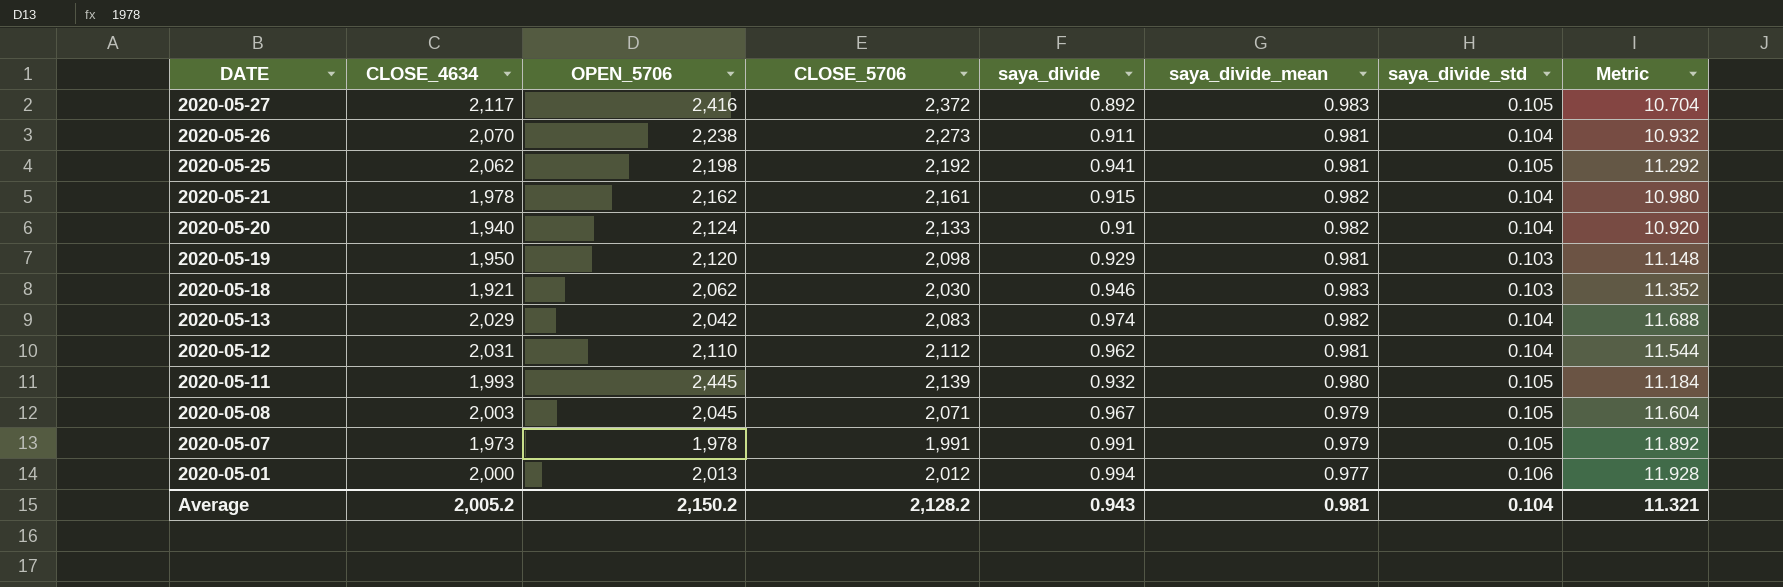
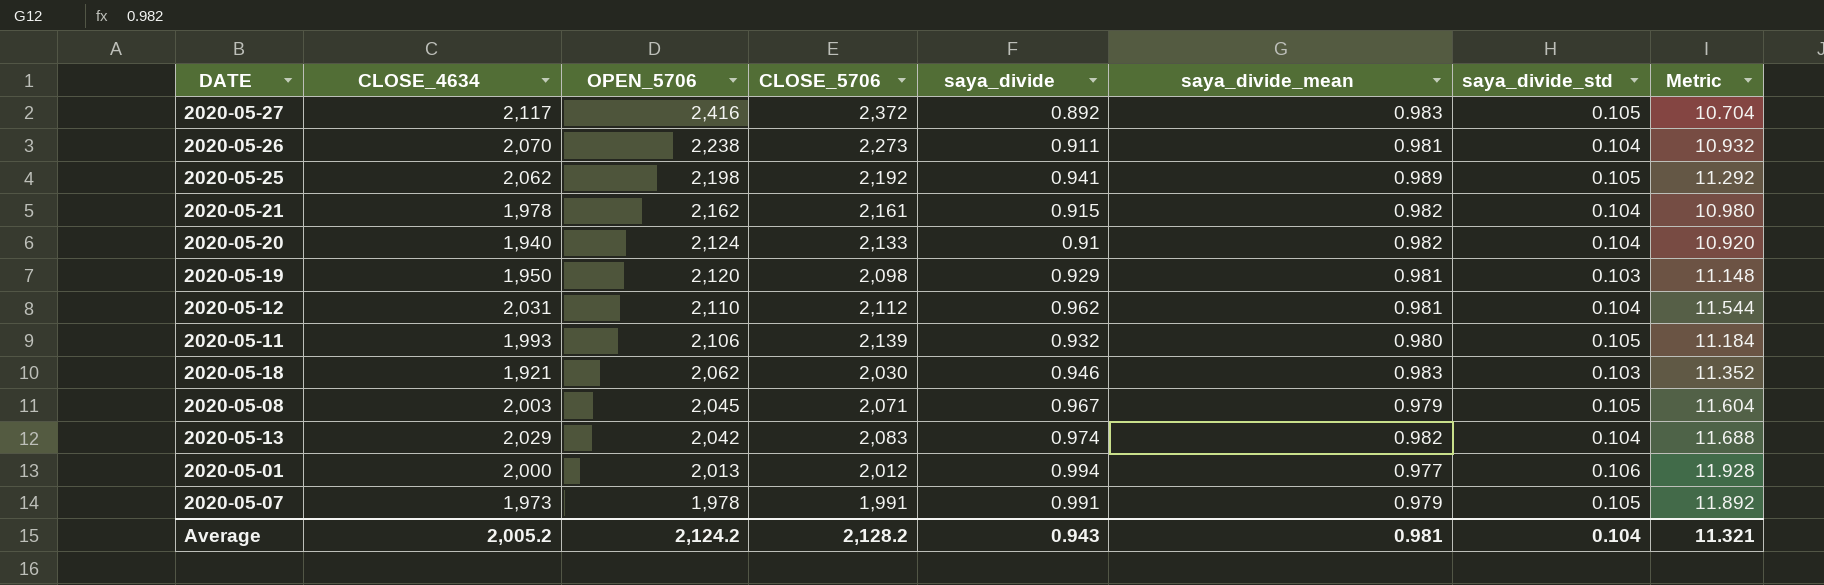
row order: DATE descending -> OPEN_5706 descending
2020-05-25 | saya_divide_mean: 0.981 -> 0.989
2020-05-11 | OPEN_5706: 2,445 -> 2,106
Average | OPEN_5706: 2,150.2 -> 2,124.2

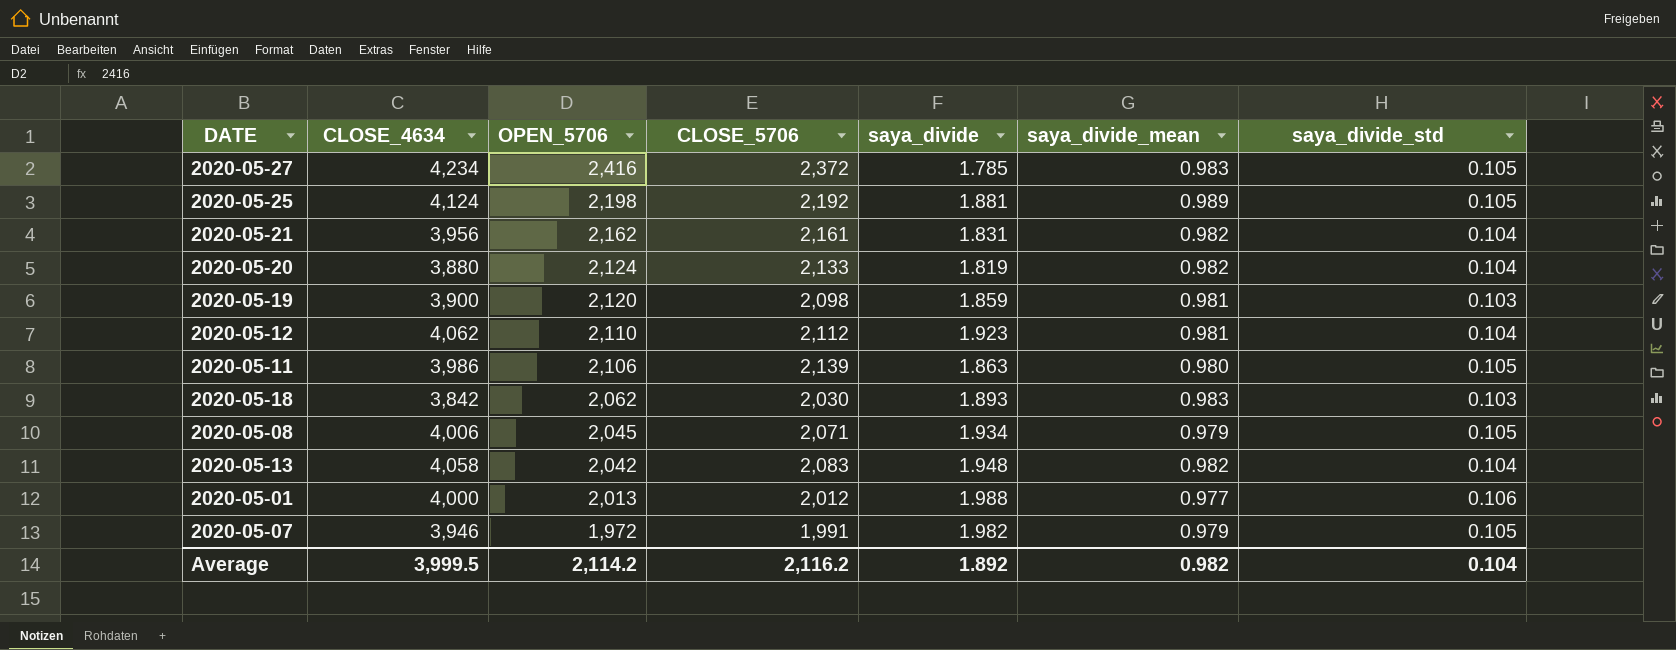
column Metric | formula: [saya_divide] * 12 -> none
row 2020-05-26: 2,070 | 2,238 | 2,273 | 0.911 | 0.981 | 0.104 | 10.932 -> none
2020-05-27 | CLOSE_4634: 2,117 -> 4,234
2020-05-27 | saya_divide: 0.892 -> 1.785
2020-05-25 | CLOSE_4634: 2,062 -> 4,124
2020-05-25 | saya_divide: 0.941 -> 1.881
2020-05-21 | CLOSE_4634: 1,978 -> 3,956
2020-05-21 | saya_divide: 0.915 -> 1.831
2020-05-20 | CLOSE_4634: 1,940 -> 3,880
2020-05-20 | saya_divide: 0.91 -> 1.819
2020-05-19 | CLOSE_4634: 1,950 -> 3,900
2020-05-19 | saya_divide: 0.929 -> 1.859
2020-05-12 | CLOSE_4634: 2,031 -> 4,062
2020-05-12 | saya_divide: 0.962 -> 1.923
2020-05-11 | CLOSE_4634: 1,993 -> 3,986
2020-05-11 | saya_divide: 0.932 -> 1.863
2020-05-18 | CLOSE_4634: 1,921 -> 3,842
2020-05-18 | saya_divide: 0.946 -> 1.893
2020-05-08 | CLOSE_4634: 2,003 -> 4,006
2020-05-08 | saya_divide: 0.967 -> 1.934
2020-05-13 | CLOSE_4634: 2,029 -> 4,058
2020-05-13 | saya_divide: 0.974 -> 1.948
2020-05-01 | CLOSE_4634: 2,000 -> 4,000
2020-05-01 | saya_divide: 0.994 -> 1.988
2020-05-07 | CLOSE_4634: 1,973 -> 3,946
2020-05-07 | OPEN_5706: 1,978 -> 1,972
2020-05-07 | saya_divide: 0.991 -> 1.982
Average | CLOSE_4634: 2,005.2 -> 3,999.5
Average | OPEN_5706: 2,124.2 -> 2,114.2
Average | CLOSE_5706: 2,128.2 -> 2,116.2
Average | saya_divide: 0.943 -> 1.892
Average | saya_divide_mean: 0.981 -> 0.982

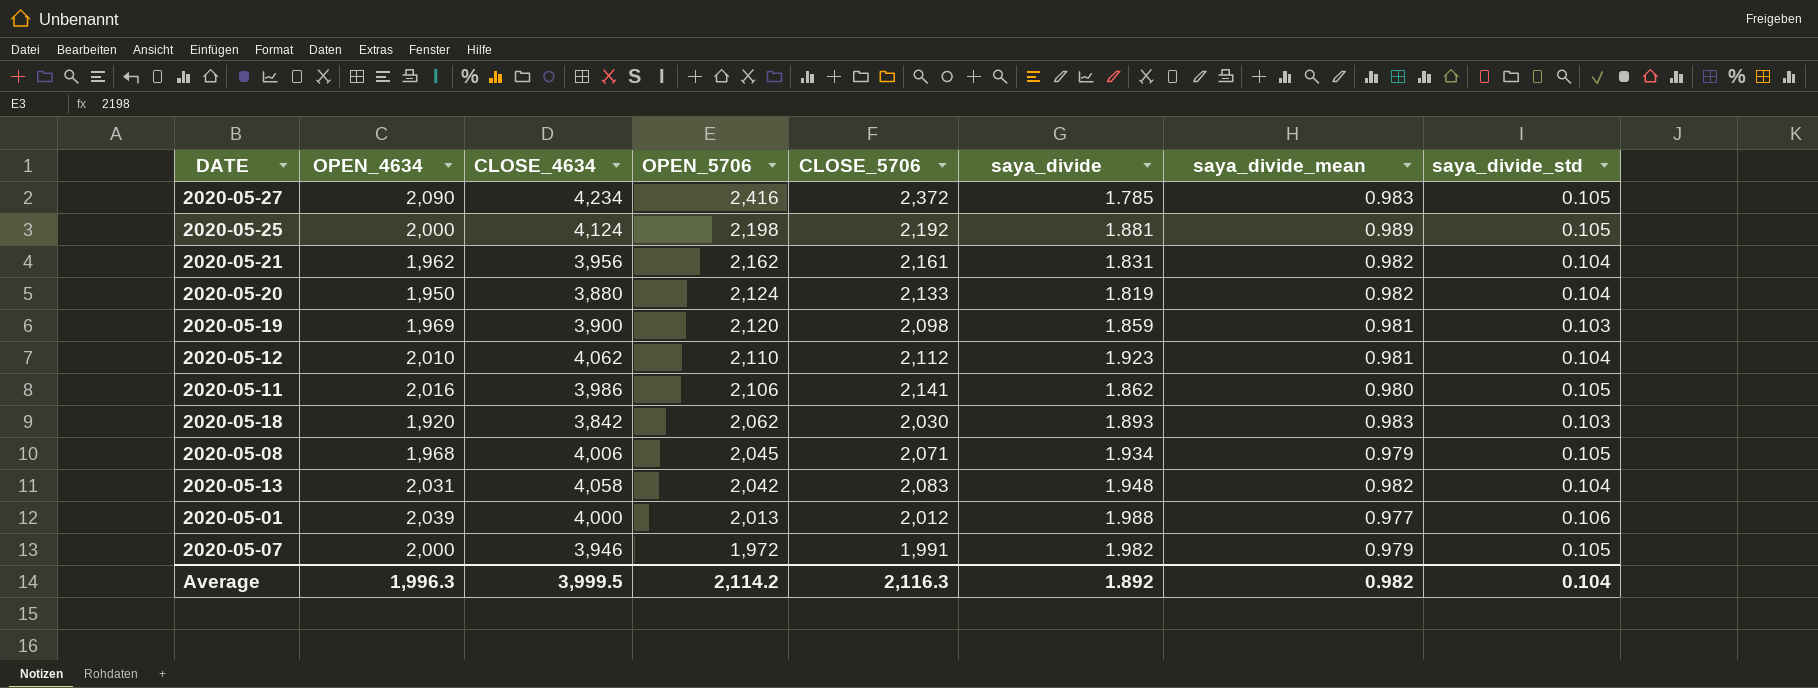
column OPEN_4634 | position: none -> 2
2020-05-11 | CLOSE_5706: 2,139 -> 2,141
2020-05-11 | saya_divide: 1.863 -> 1.862
Average | CLOSE_5706: 2,116.2 -> 2,116.3

